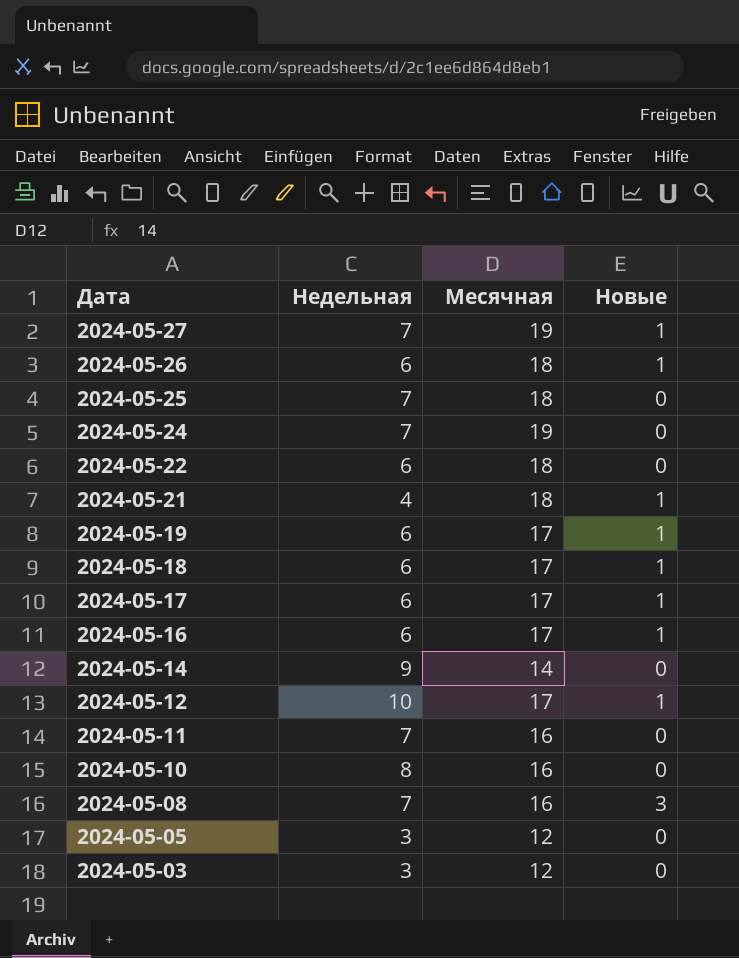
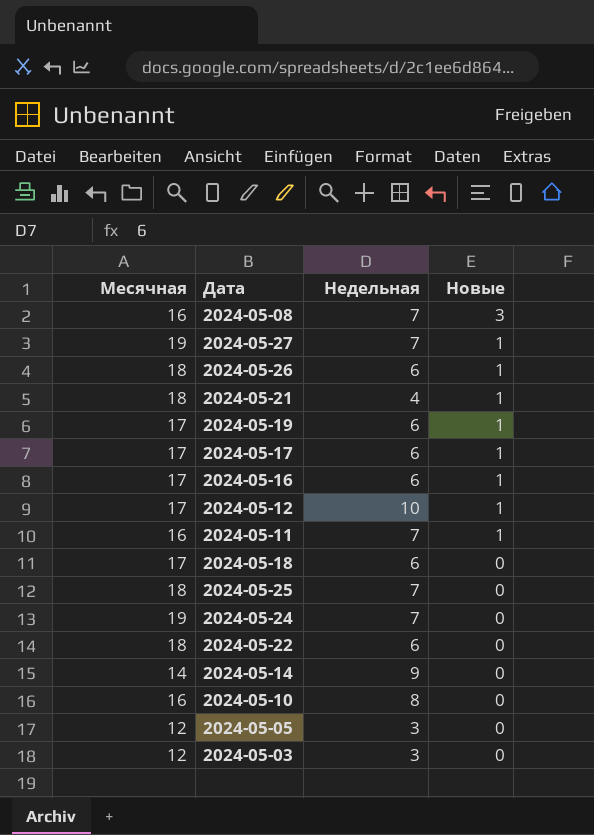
row order: Дата descending -> Новые descending
column Месячная | position: 3 -> 1
2024-05-11 | Новые: 0 -> 1
2024-05-18 | Новые: 1 -> 0

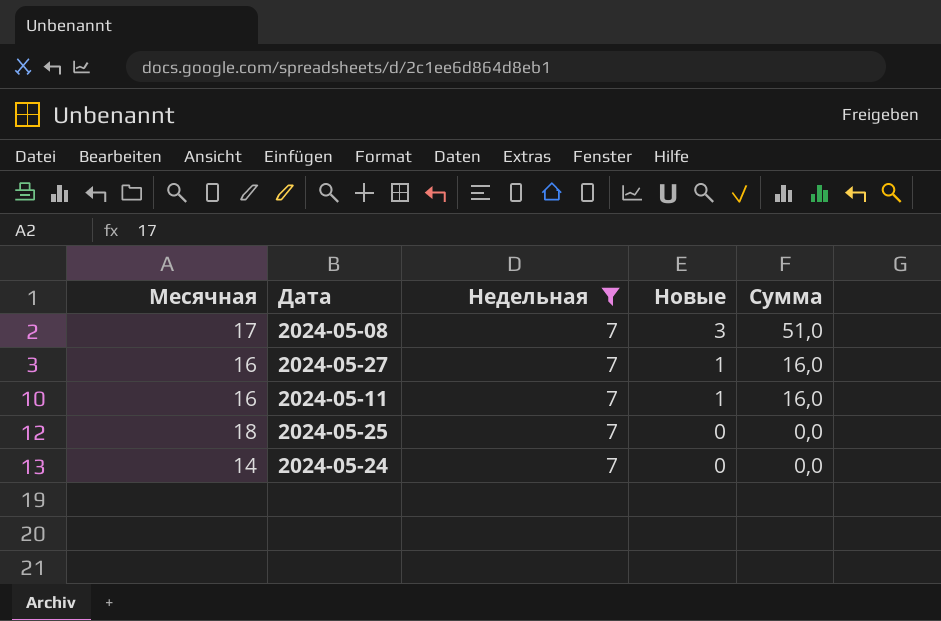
filter: none -> Недельная = 7
column Сумма | formula: none -> [Месячная] * [Новые]
2024-05-08 | Месячная: 16 -> 17
2024-05-27 | Месячная: 19 -> 16
2024-05-24 | Месячная: 19 -> 14

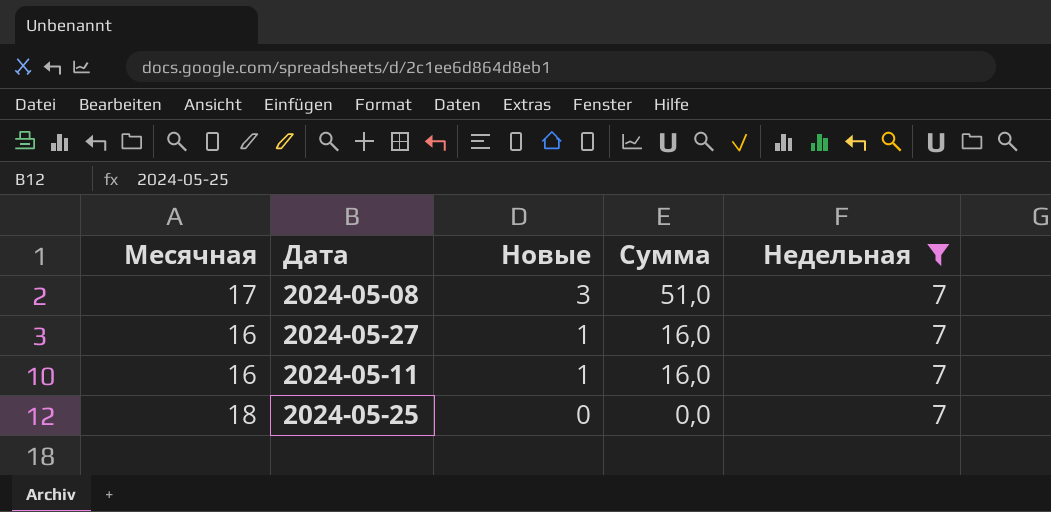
column Недельная | position: 3 -> 5
row 2024-05-24: 14 | 7 | 0 | 0,0 -> none

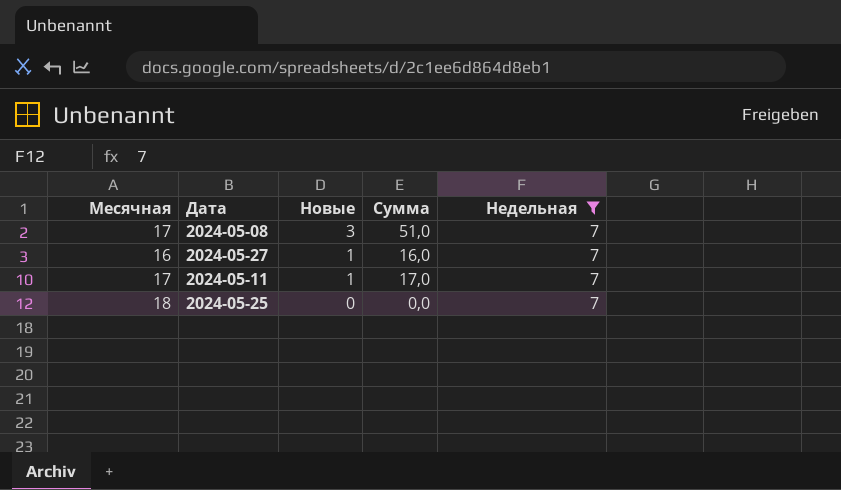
2024-05-11 | Месячная: 16 -> 17
2024-05-11 | Сумма: 16,0 -> 17,0

